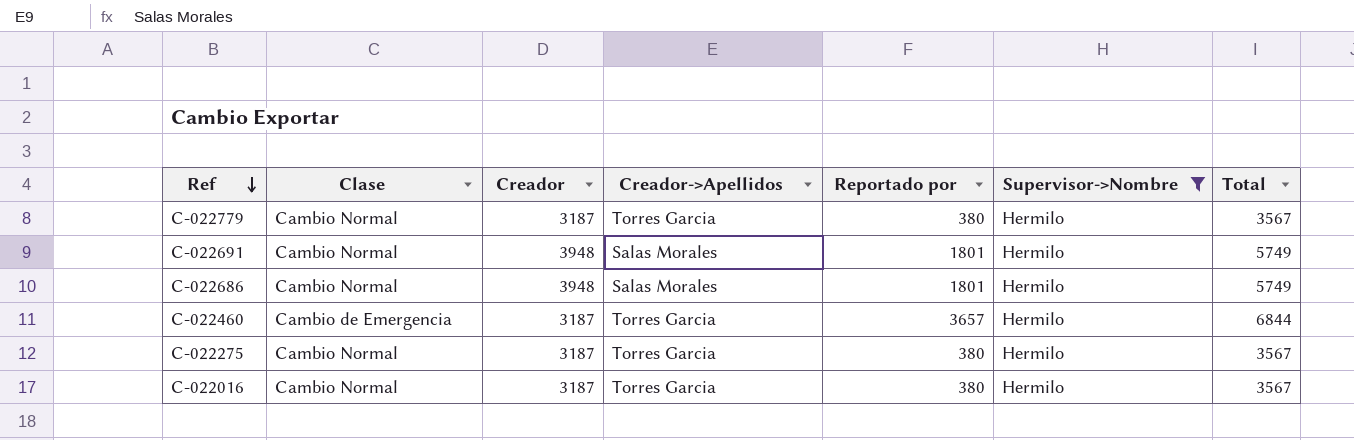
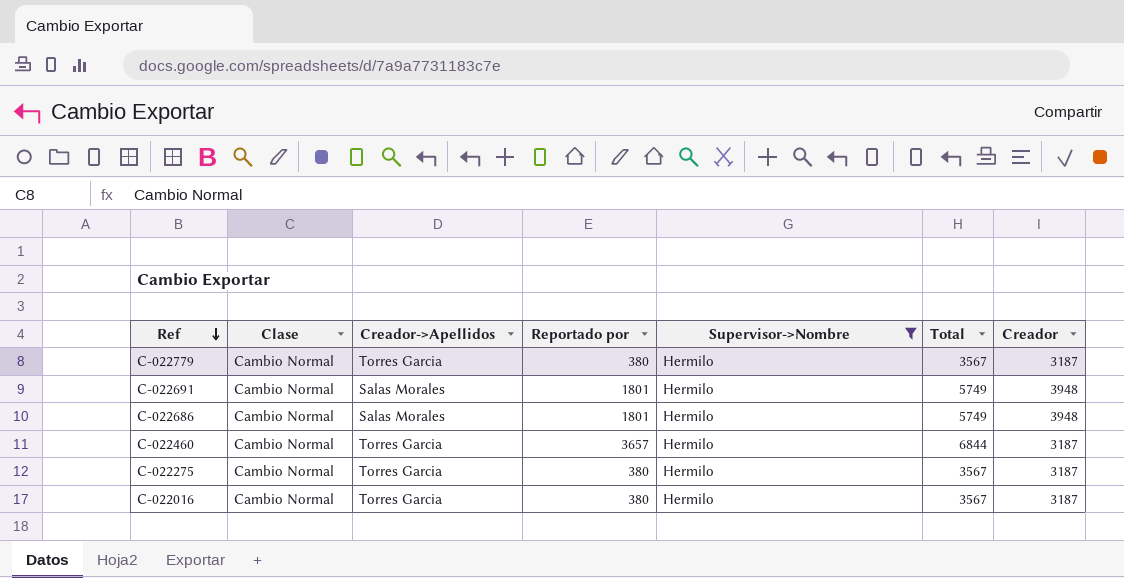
column Creador | position: 3 -> 7
C-022460 | Clase: Cambio de Emergencia -> Cambio Normal

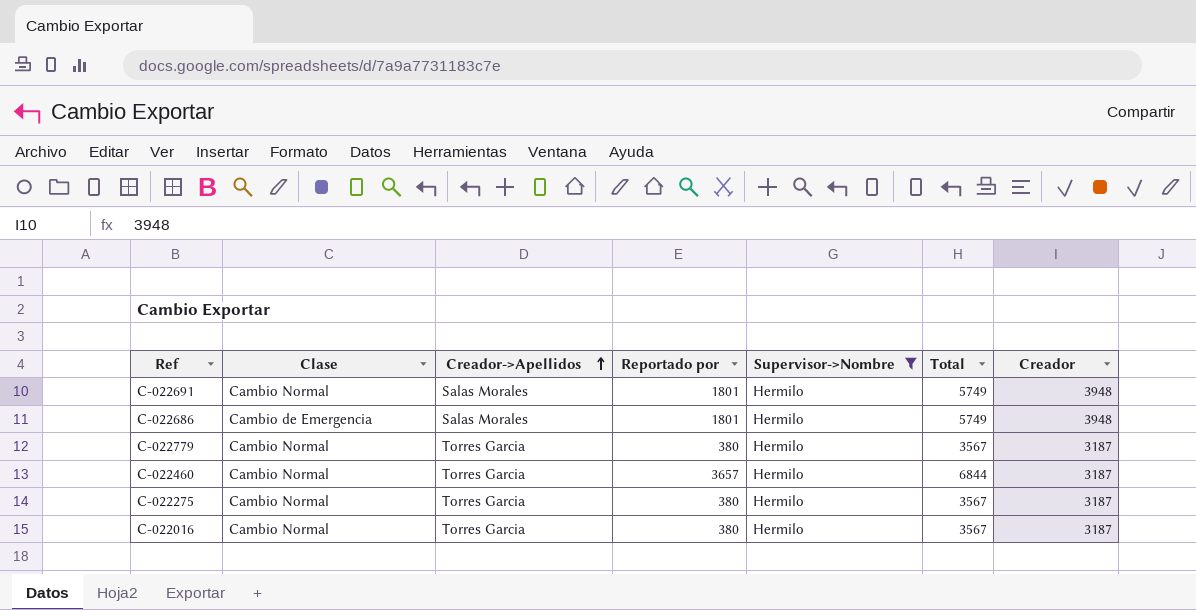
row order: Ref descending -> Creador->Apellidos ascending
C-022686 | Clase: Cambio Normal -> Cambio de Emergencia

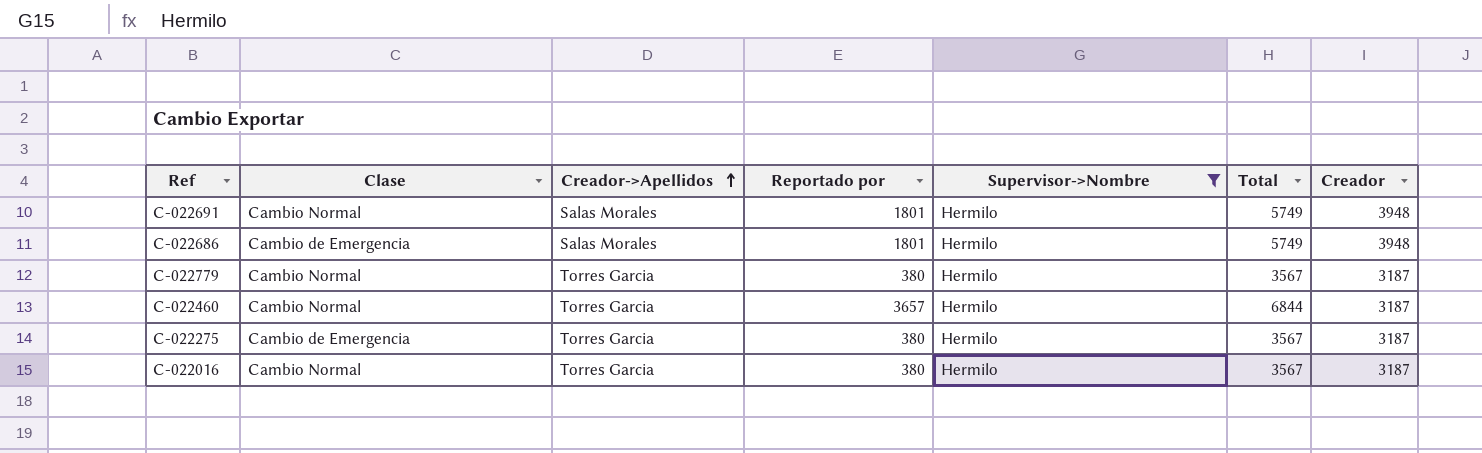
C-022275 | Clase: Cambio Normal -> Cambio de Emergencia

